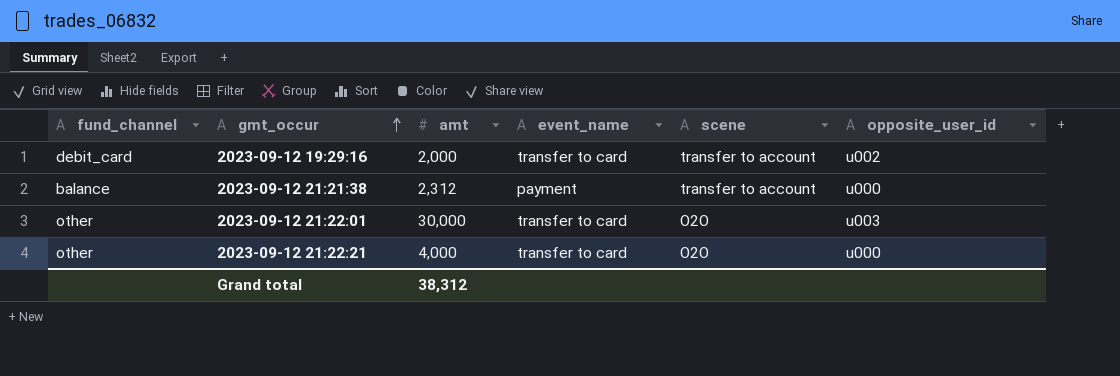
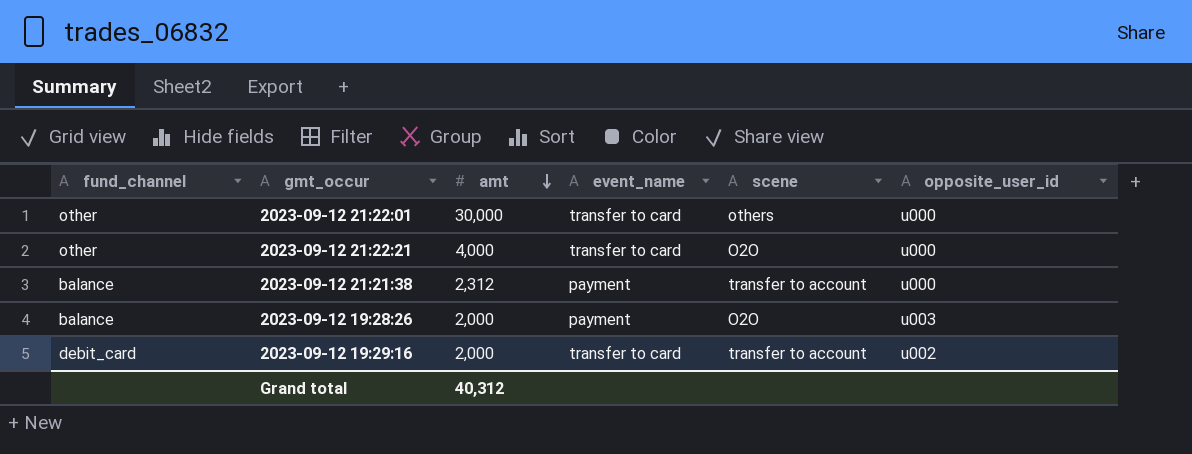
row order: gmt_occur ascending -> amt descending
2023-09-12 21:22:01 | scene: O2O -> others
2023-09-12 21:22:01 | opposite_user_id: u003 -> u000
row 2023-09-12 19:28:26: none -> balance | 2,000 | payment | O2O | u003
Grand total | amt: 38,312 -> 40,312

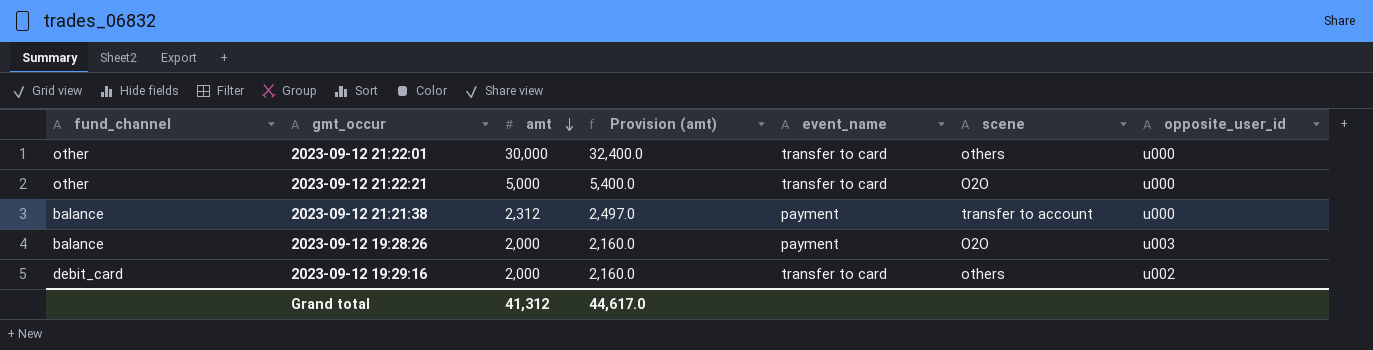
column Provision (amt) | formula: none -> [amt] * 1.08
2023-09-12 21:22:21 | amt: 4,000 -> 5,000
2023-09-12 19:29:16 | scene: transfer to account -> others
Grand total | amt: 40,312 -> 41,312

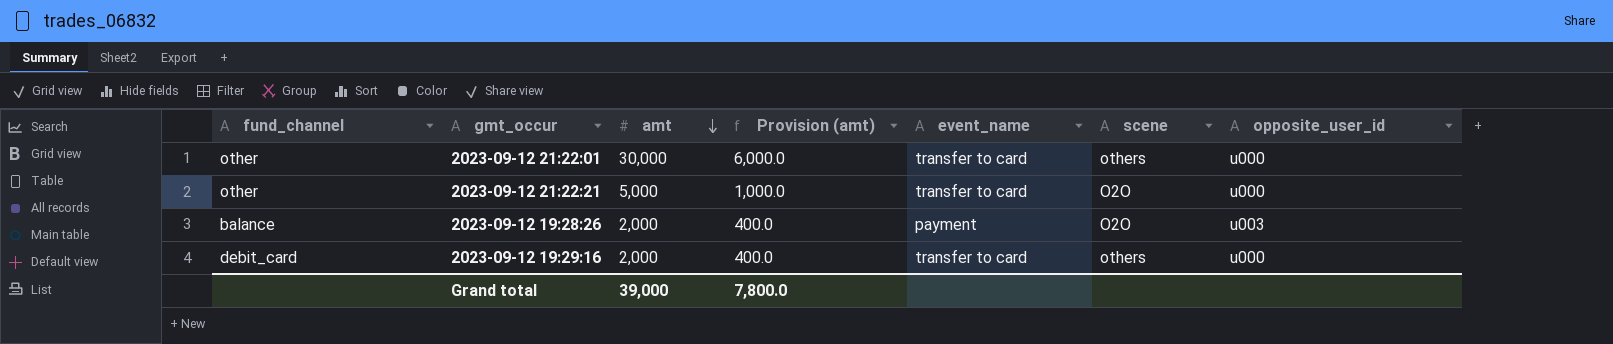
column Provision (amt) | formula: [amt] * 1.08 -> [amt] * 0.2
row 2023-09-12 21:21:38: balance | 2,312 | 2,497.0 | payment | transfer to account | u000 -> none
2023-09-12 19:29:16 | opposite_user_id: u002 -> u000
Grand total | amt: 41,312 -> 39,000
Grand total | Provision (amt): 44,617.0 -> 7,800.0

